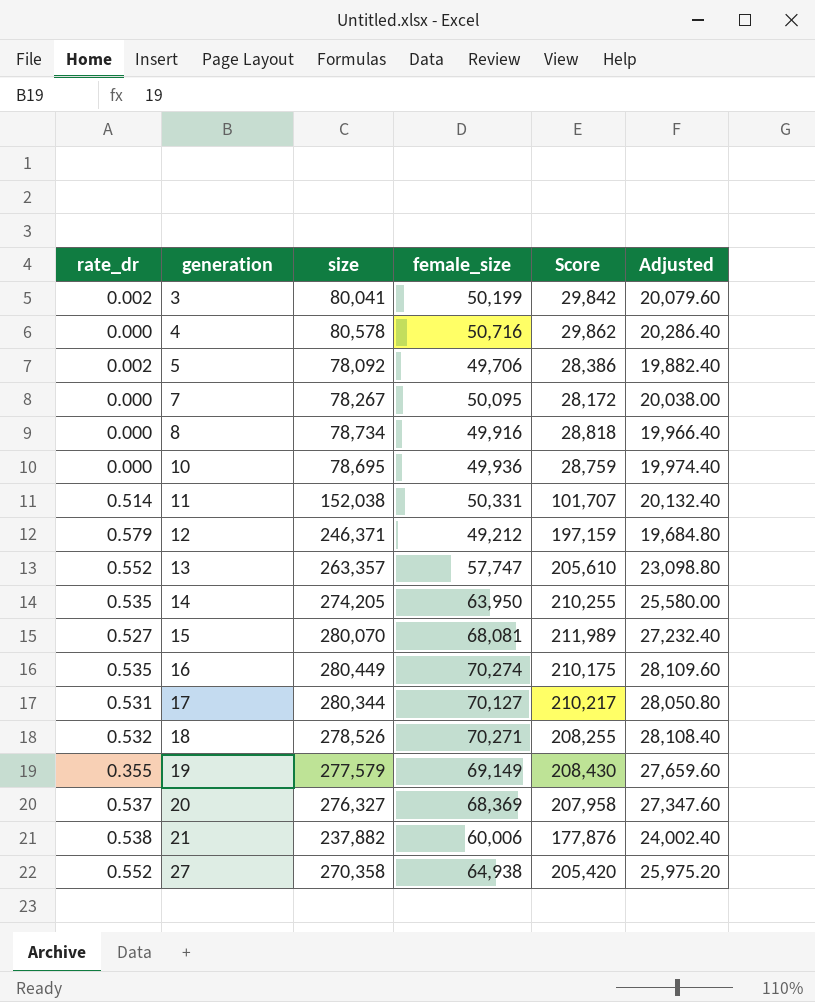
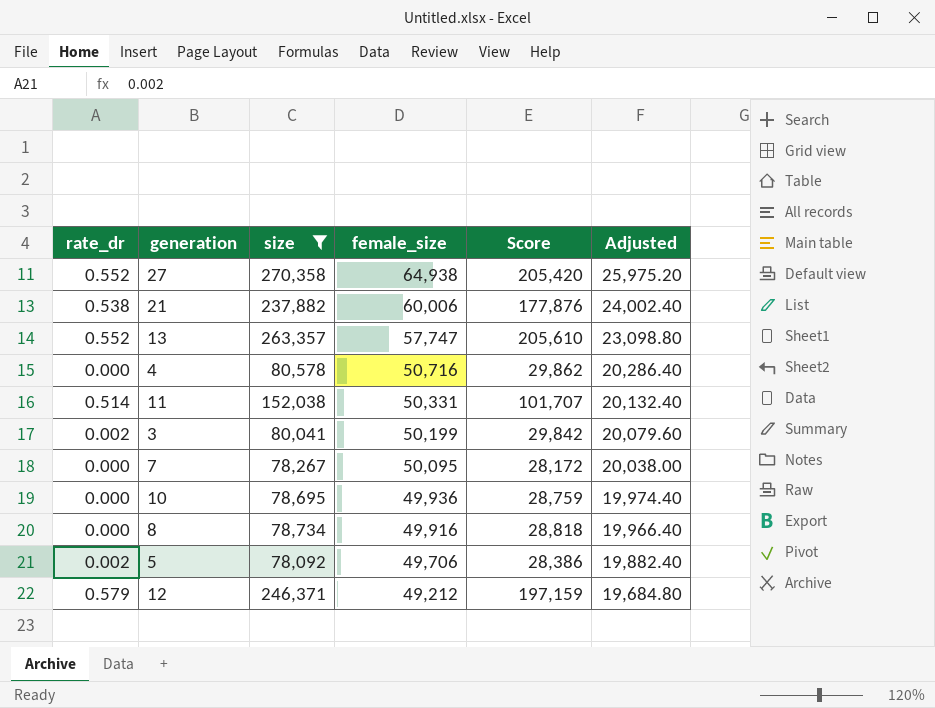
filter: none -> size <= 270,358
row order: generation ascending -> female_size descending

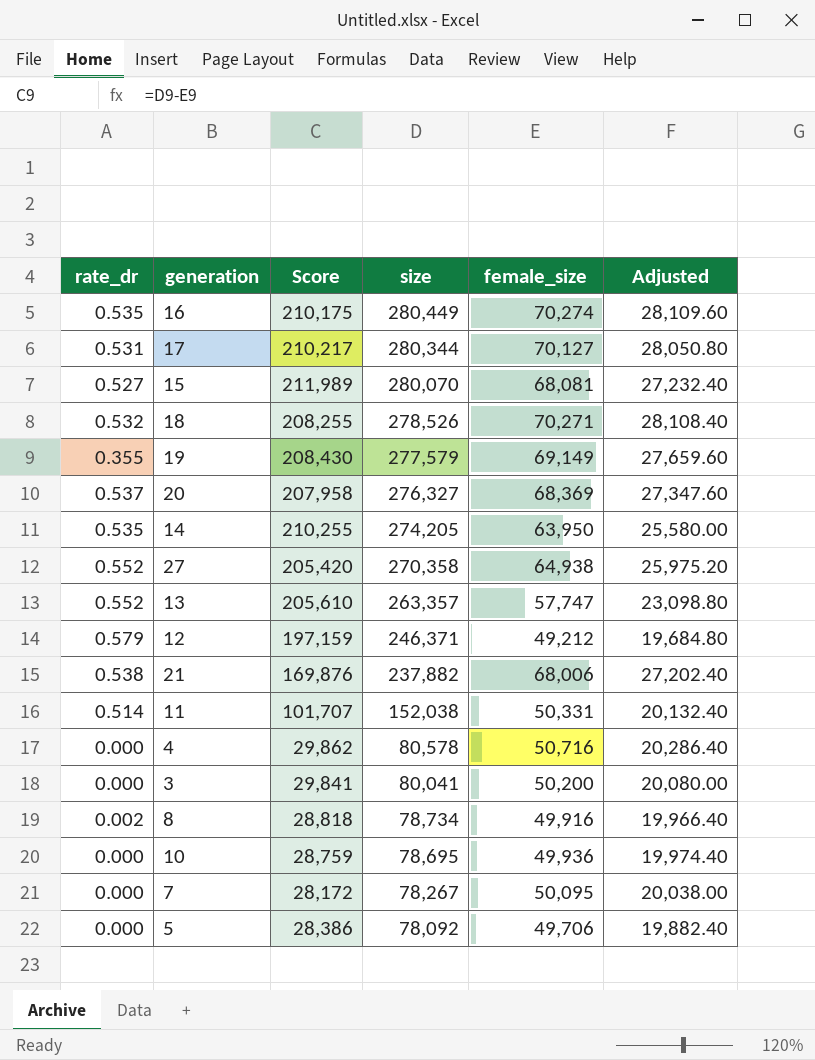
filter: size <= 270,358 -> none
row order: female_size descending -> size descending
column Score | position: 5 -> 3
21 | Score: 177,876 -> 169,876
21 | female_size: 60,006 -> 68,006
21 | Adjusted: 24,002.40 -> 27,202.40
3 | rate_dr: 0.002 -> 0.000
3 | Score: 29,842 -> 29,841
3 | female_size: 50,199 -> 50,200
3 | Adjusted: 20,079.60 -> 20,080.00
8 | rate_dr: 0.000 -> 0.002
5 | rate_dr: 0.002 -> 0.000

